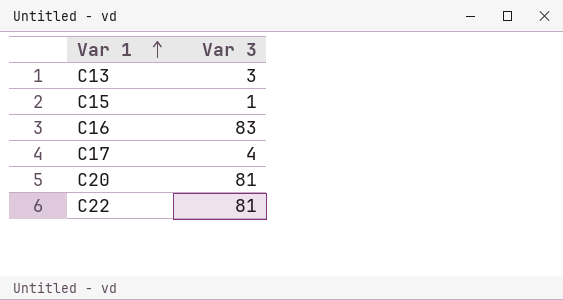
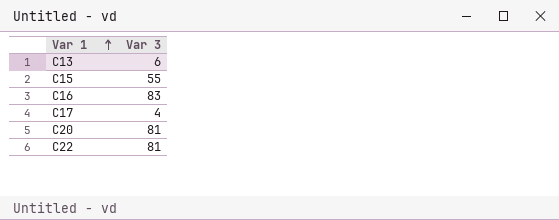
C13 | Var 3: 3 -> 6
C15 | Var 3: 1 -> 55

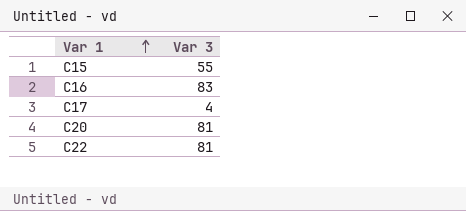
row C13: 6 -> none

